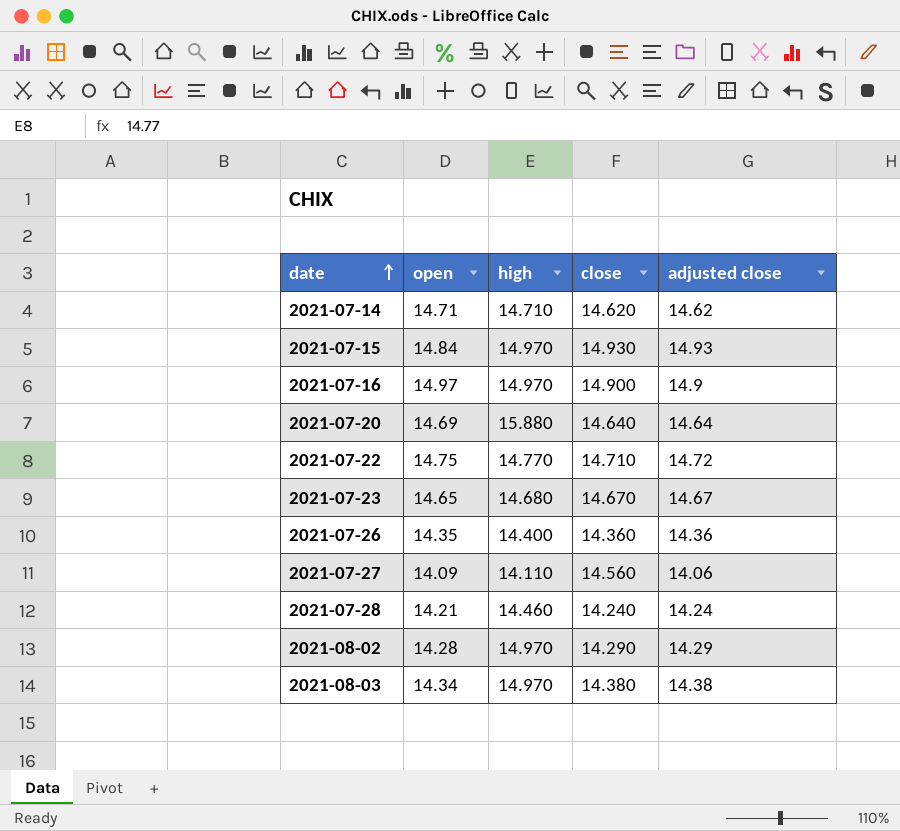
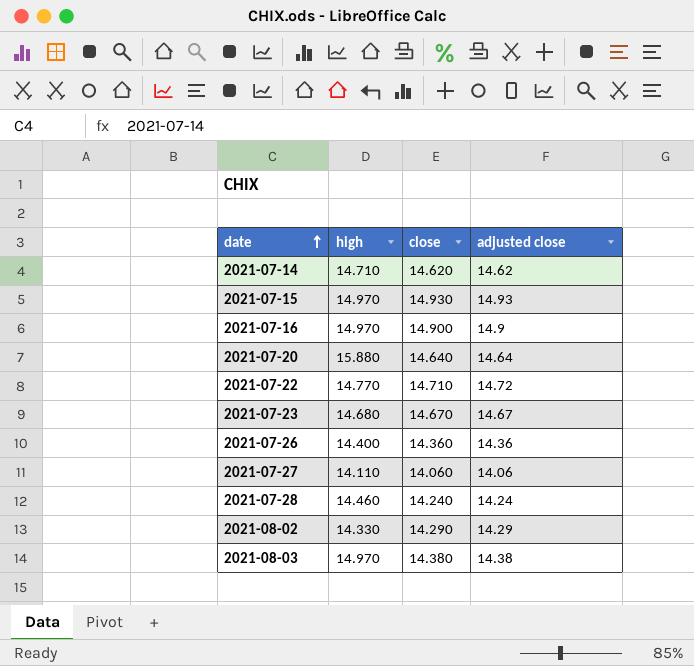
column open | position: 2 -> none
2021-07-27 | close: 14.560 -> 14.060
2021-08-02 | high: 14.970 -> 14.330

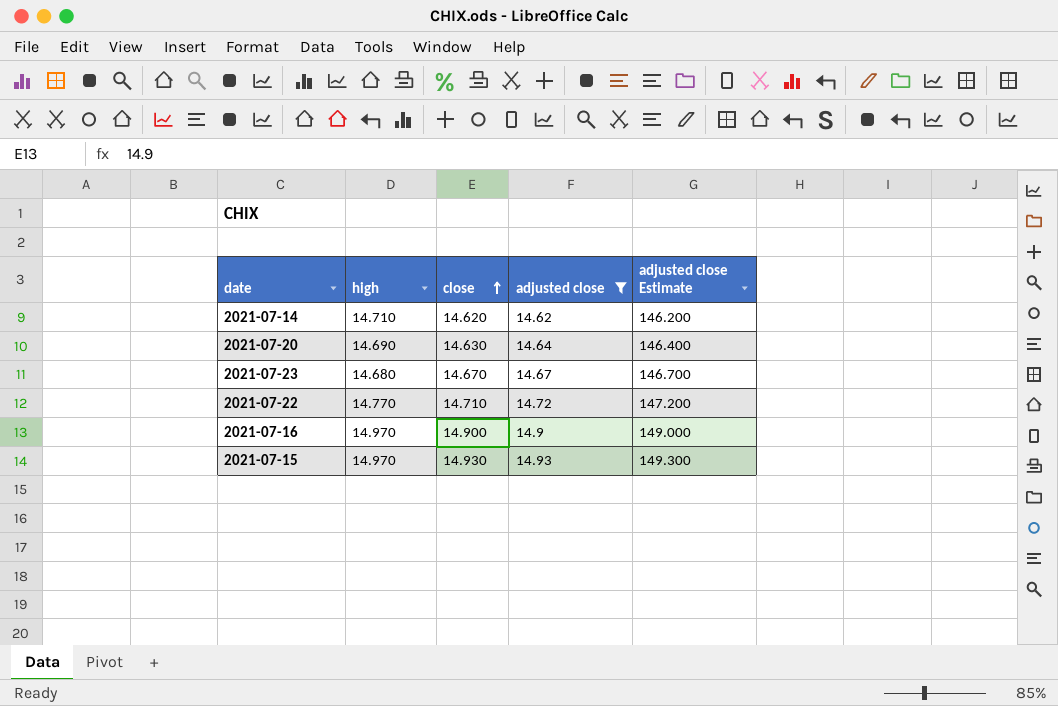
filter: none -> adjusted close >= 14.62
row order: date ascending -> close ascending
column adjusted close Estimate | formula: none -> [adjusted close] * 10
2021-07-20 | high: 15.880 -> 14.690
2021-07-20 | close: 14.640 -> 14.630

